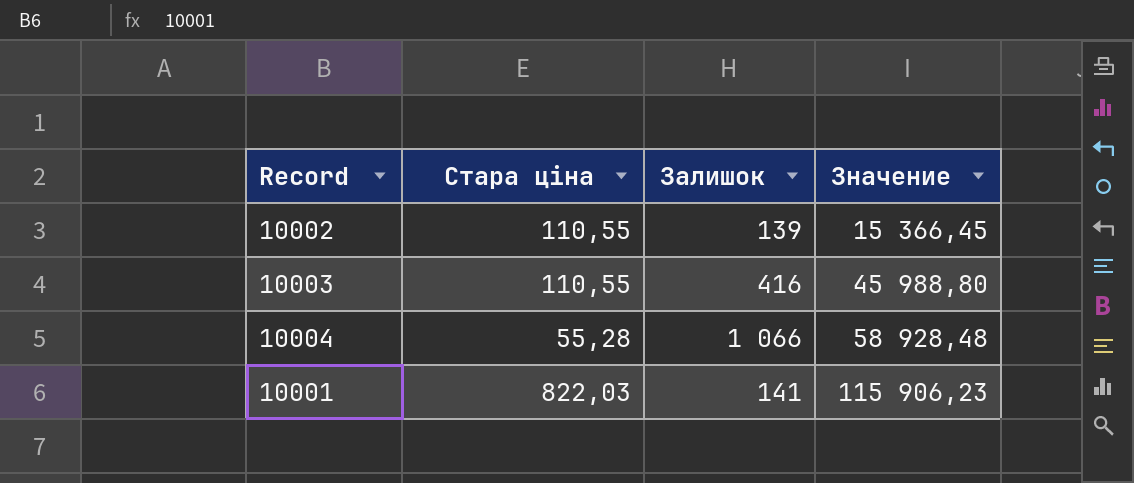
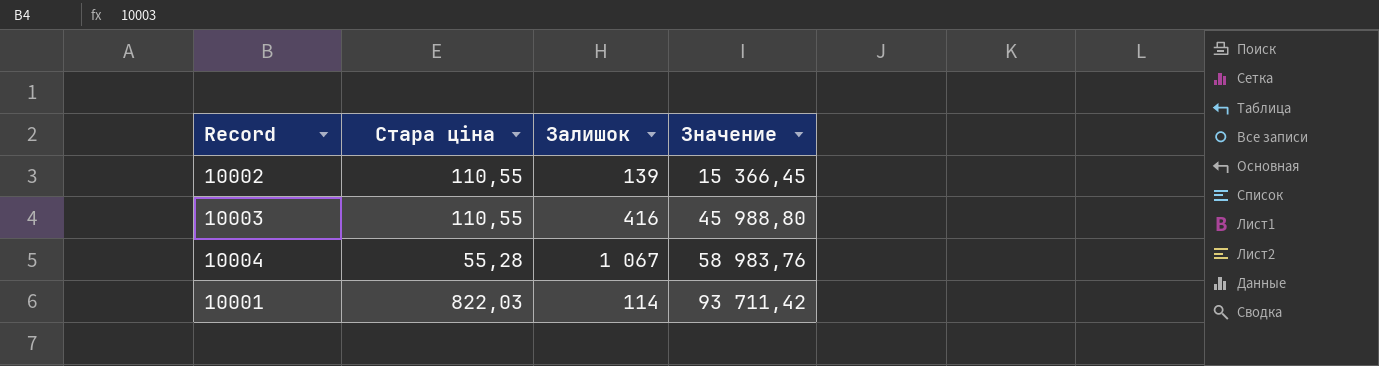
10004 | Залишок: 1 066 -> 1 067
10004 | Значение: 58 928,48 -> 58 983,76
10001 | Залишок: 141 -> 114
10001 | Значение: 115 906,23 -> 93 711,42

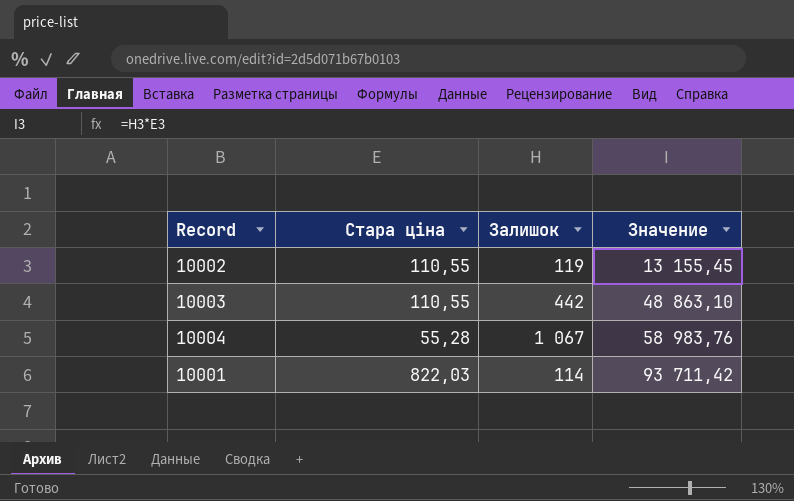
10002 | Залишок: 139 -> 119
10002 | Значение: 15 366,45 -> 13 155,45
10003 | Залишок: 416 -> 442
10003 | Значение: 45 988,80 -> 48 863,10

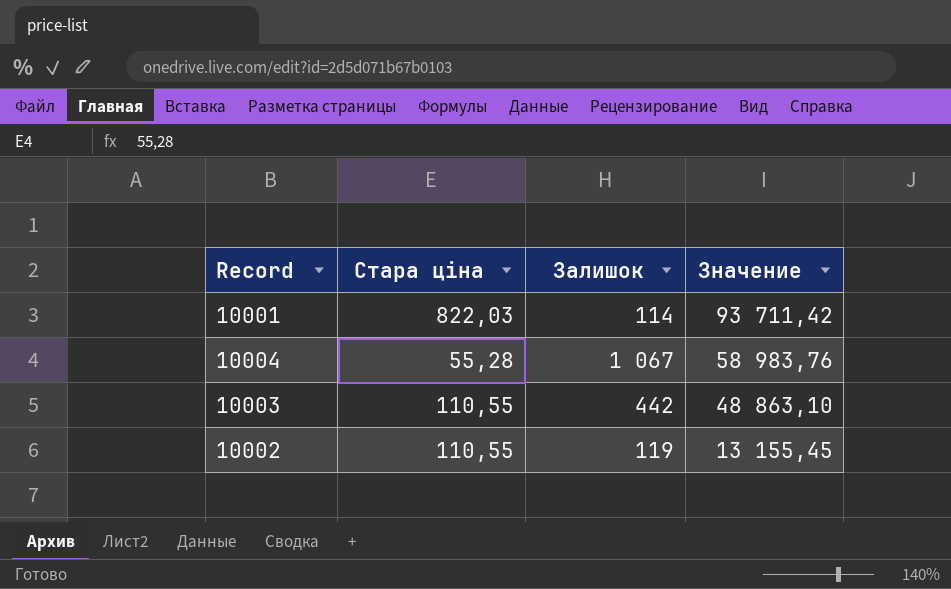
row order: Значение ascending -> Значение descending

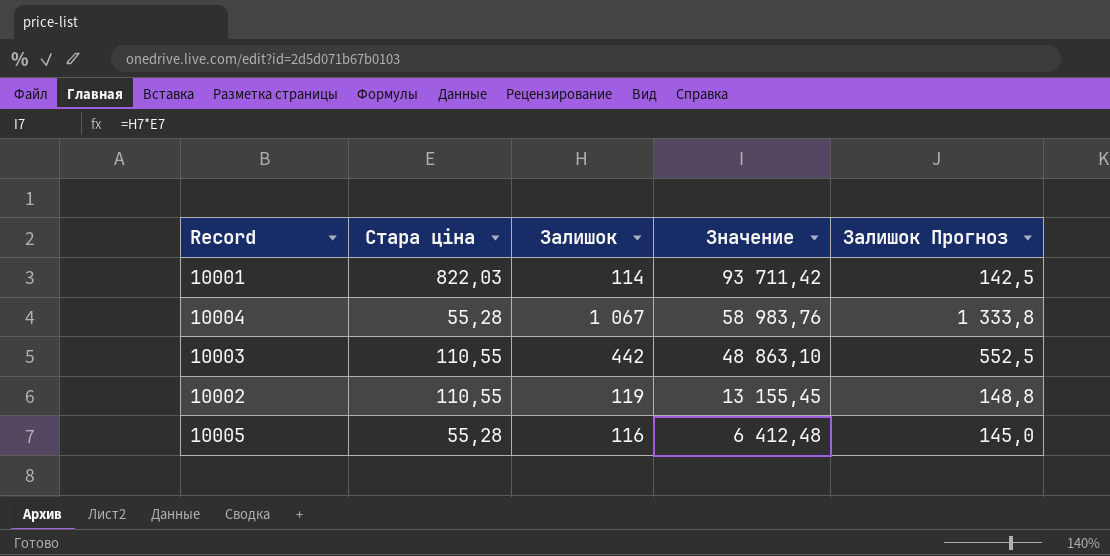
column Залишок Прогноз | formula: none -> [Залишок] * 1,25
row 10005: none -> 55,28 | 116 | 6 412,48 | 145,0

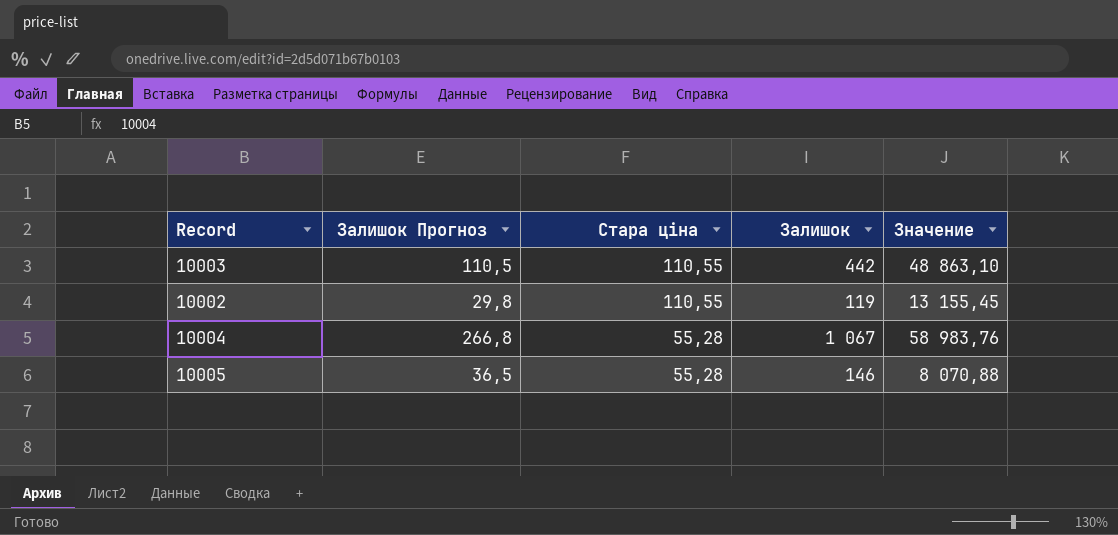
row order: Значение descending -> Стара ціна descending
column Залишок Прогноз | formula: [Залишок] * 1,25 -> [Залишок] * 0,25
column Залишок Прогноз | position: 5 -> 2
row 10001: 822,03 | 114 | 93 711,42 | 142,5 -> none
10005 | Залишок: 116 -> 146
10005 | Значение: 6 412,48 -> 8 070,88

